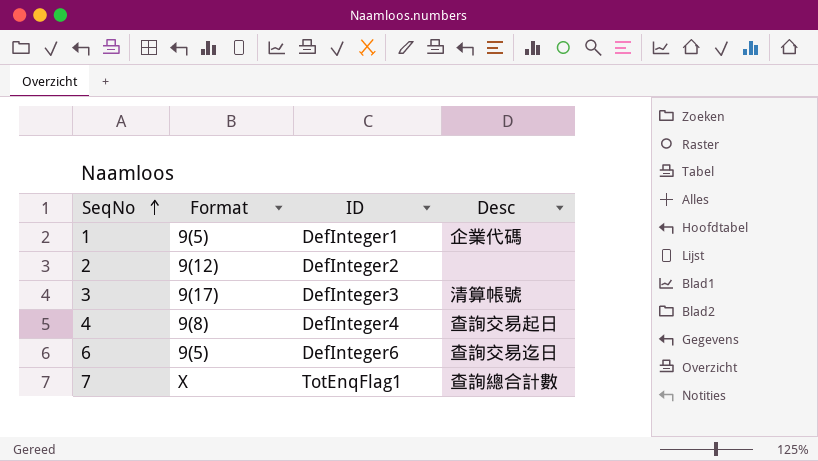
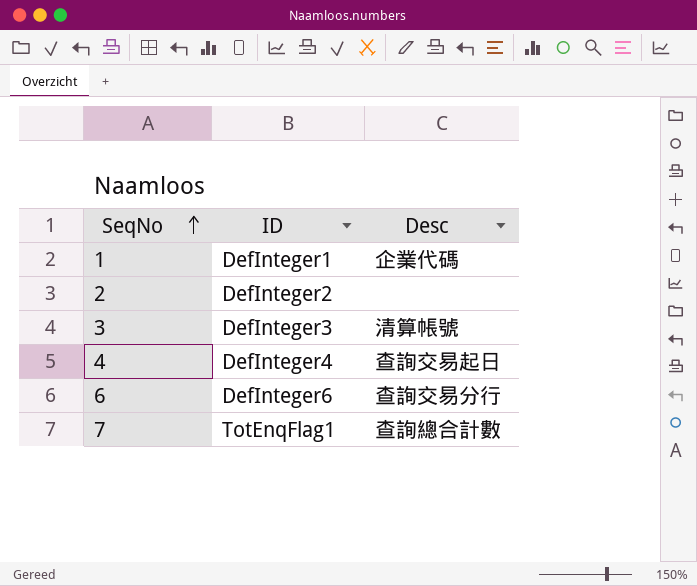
column Format | position: 2 -> none
6 | Desc: 查詢交易迄日 -> 查詢交易分行

